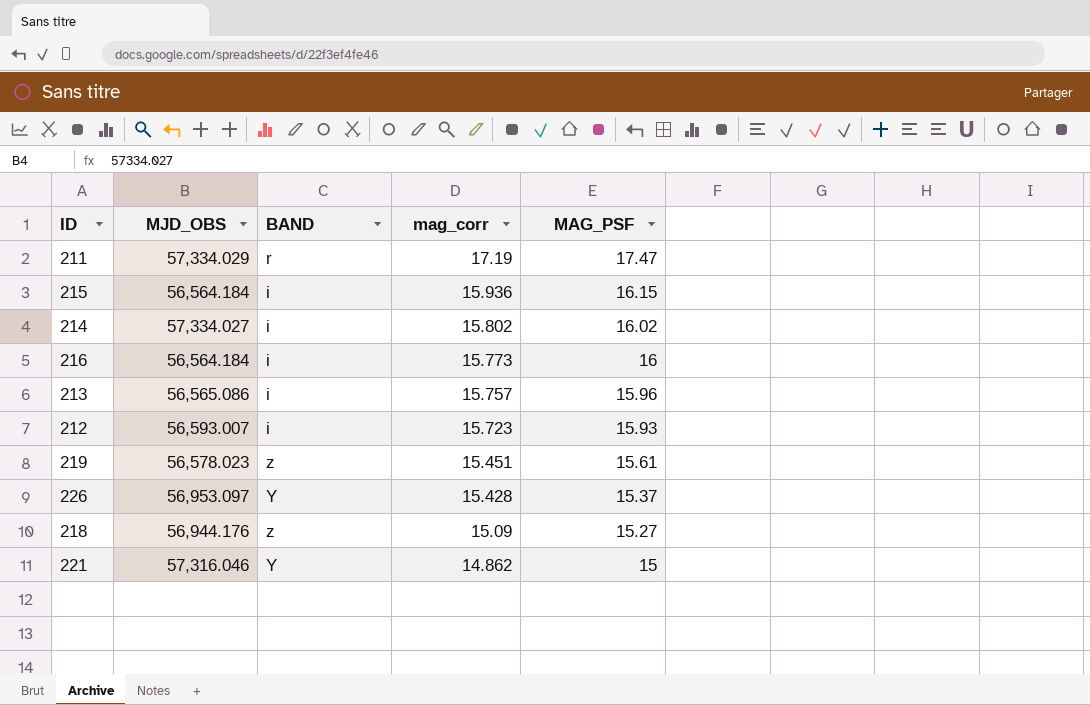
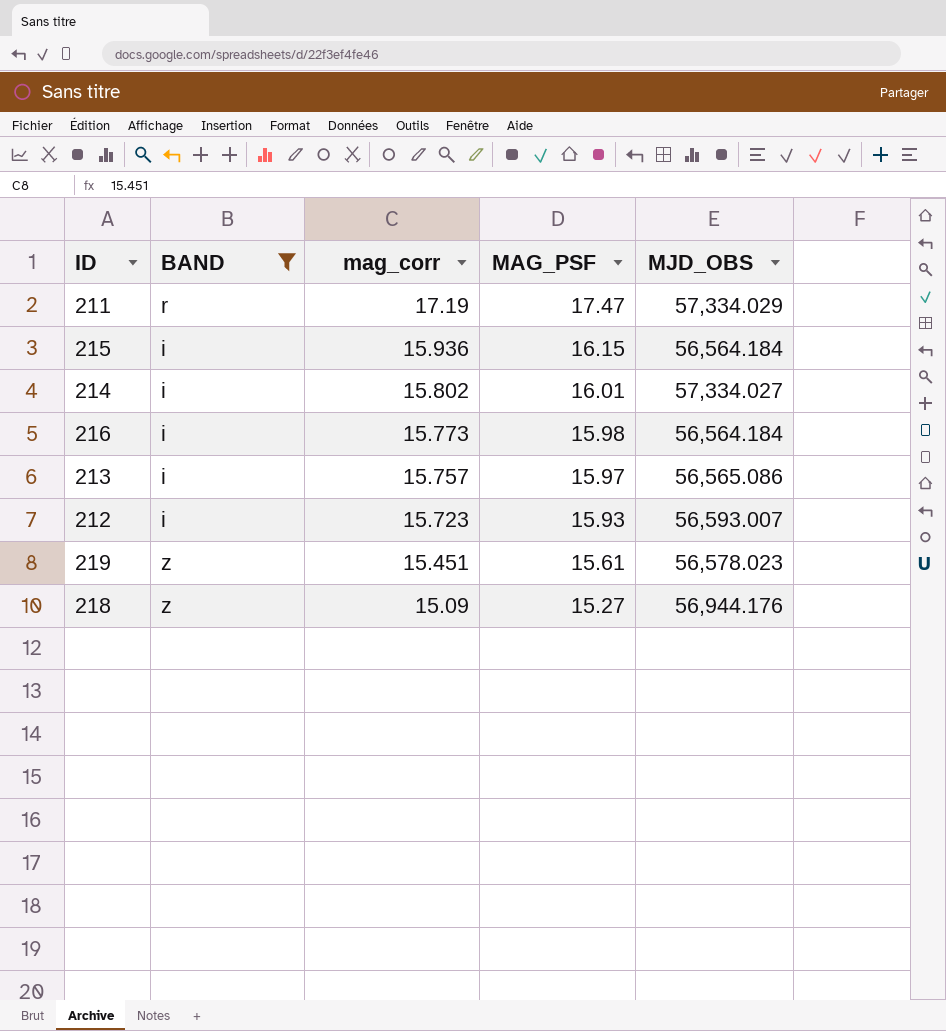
filter: none -> BAND != Y
column MJD_OBS | position: 2 -> 5
214 | MAG_PSF: 16.02 -> 16.01
216 | MAG_PSF: 16 -> 15.98
213 | MAG_PSF: 15.96 -> 15.97

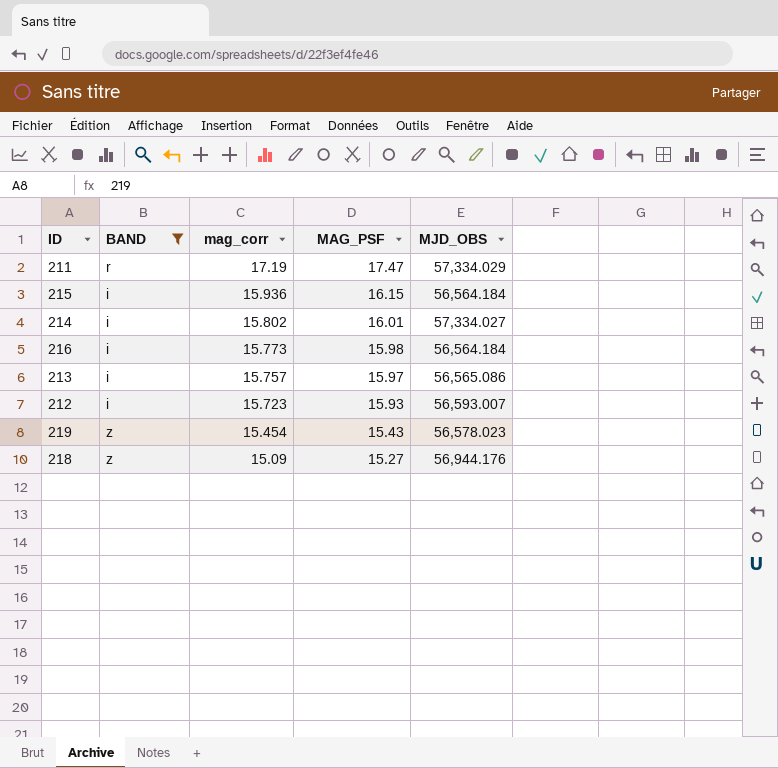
219 | mag_corr: 15.451 -> 15.454
219 | MAG_PSF: 15.61 -> 15.43

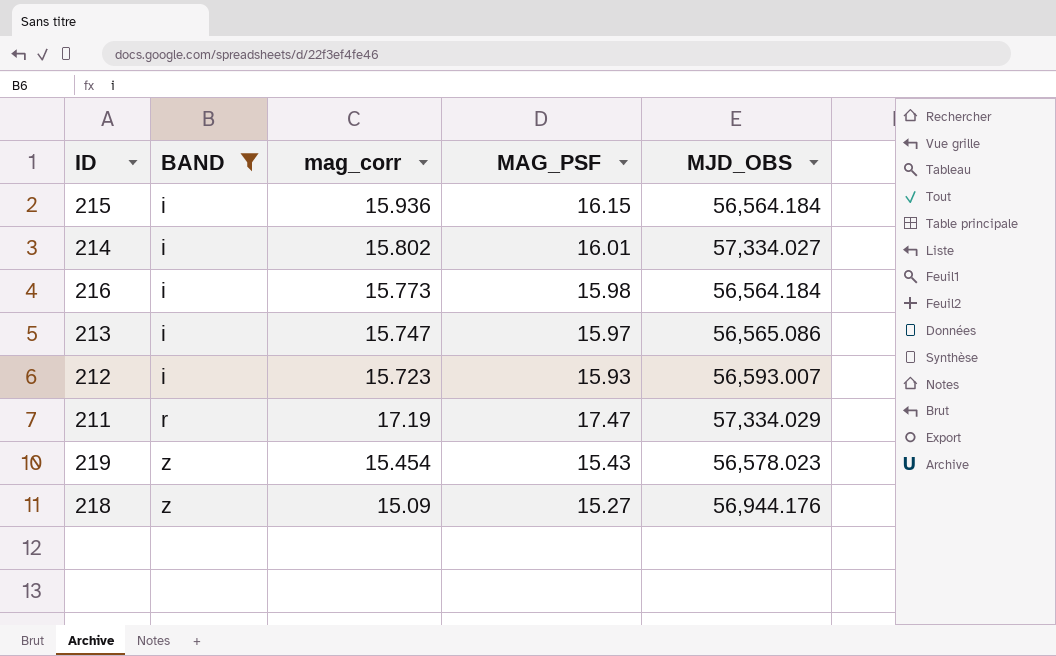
row order: mag_corr descending -> BAND ascending
213 | mag_corr: 15.757 -> 15.747

